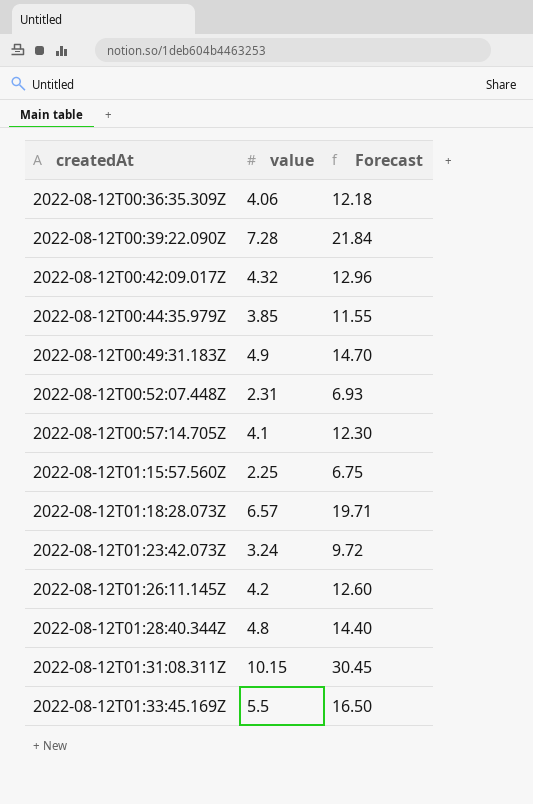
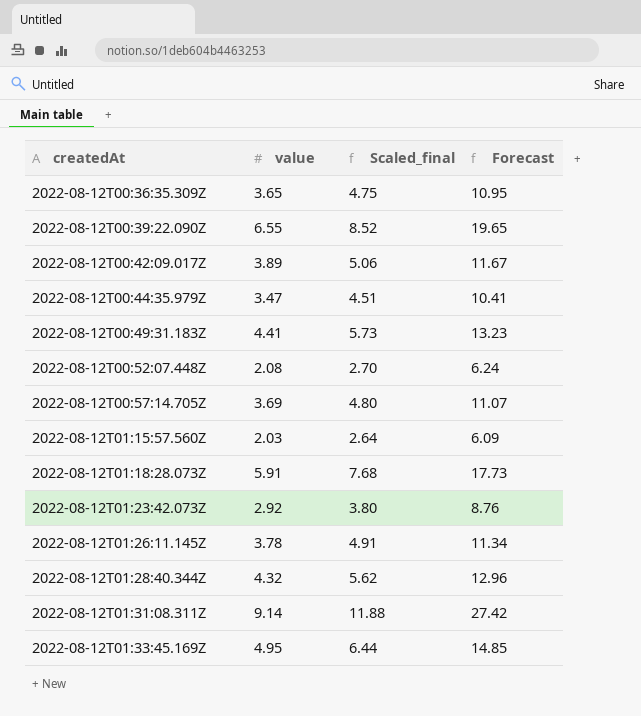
column Scaled_final | formula: none -> [value] * 1.3
2022-08-12T00:36:35.309Z | value: 4.06 -> 3.65
2022-08-12T00:36:35.309Z | Forecast: 12.18 -> 10.95
2022-08-12T00:39:22.090Z | value: 7.28 -> 6.55
2022-08-12T00:39:22.090Z | Forecast: 21.84 -> 19.65
2022-08-12T00:42:09.017Z | value: 4.32 -> 3.89
2022-08-12T00:42:09.017Z | Forecast: 12.96 -> 11.67
2022-08-12T00:44:35.979Z | value: 3.85 -> 3.47
2022-08-12T00:44:35.979Z | Forecast: 11.55 -> 10.41
2022-08-12T00:49:31.183Z | value: 4.9 -> 4.41
2022-08-12T00:49:31.183Z | Forecast: 14.70 -> 13.23
2022-08-12T00:52:07.448Z | value: 2.31 -> 2.08
2022-08-12T00:52:07.448Z | Forecast: 6.93 -> 6.24
2022-08-12T00:57:14.705Z | value: 4.1 -> 3.69
2022-08-12T00:57:14.705Z | Forecast: 12.30 -> 11.07
2022-08-12T01:15:57.560Z | value: 2.25 -> 2.03
2022-08-12T01:15:57.560Z | Forecast: 6.75 -> 6.09
2022-08-12T01:18:28.073Z | value: 6.57 -> 5.91
2022-08-12T01:18:28.073Z | Forecast: 19.71 -> 17.73
2022-08-12T01:23:42.073Z | value: 3.24 -> 2.92
2022-08-12T01:23:42.073Z | Forecast: 9.72 -> 8.76
2022-08-12T01:26:11.145Z | value: 4.2 -> 3.78
2022-08-12T01:26:11.145Z | Forecast: 12.60 -> 11.34
2022-08-12T01:28:40.344Z | value: 4.8 -> 4.32
2022-08-12T01:28:40.344Z | Forecast: 14.40 -> 12.96
2022-08-12T01:31:08.311Z | value: 10.15 -> 9.14
2022-08-12T01:31:08.311Z | Forecast: 30.45 -> 27.42
2022-08-12T01:33:45.169Z | value: 5.5 -> 4.95
2022-08-12T01:33:45.169Z | Forecast: 16.50 -> 14.85

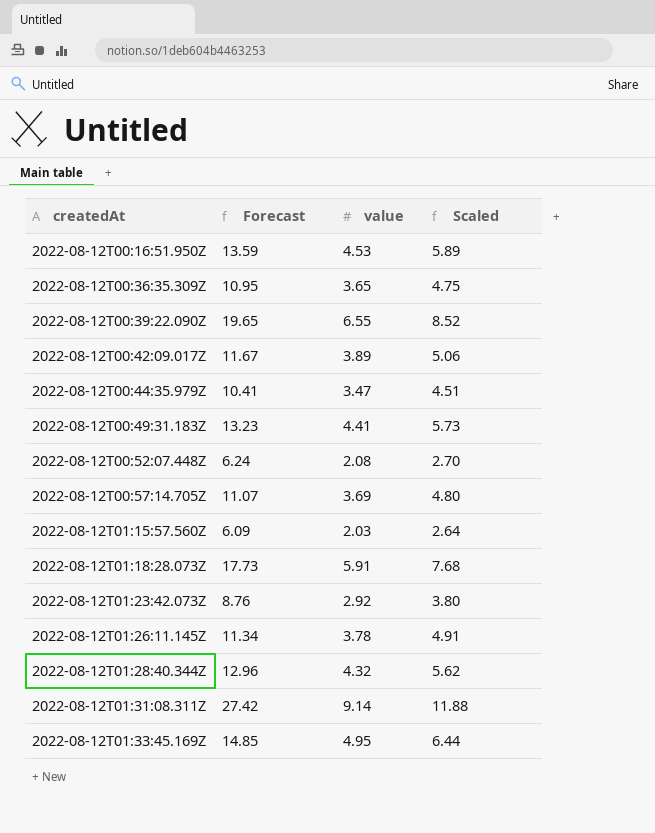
column Forecast | position: 4 -> 2
column name: Scaled_final -> Scaled
row 2022-08-12T00:16:51.950Z: none -> 13.59 | 4.53 | 5.89

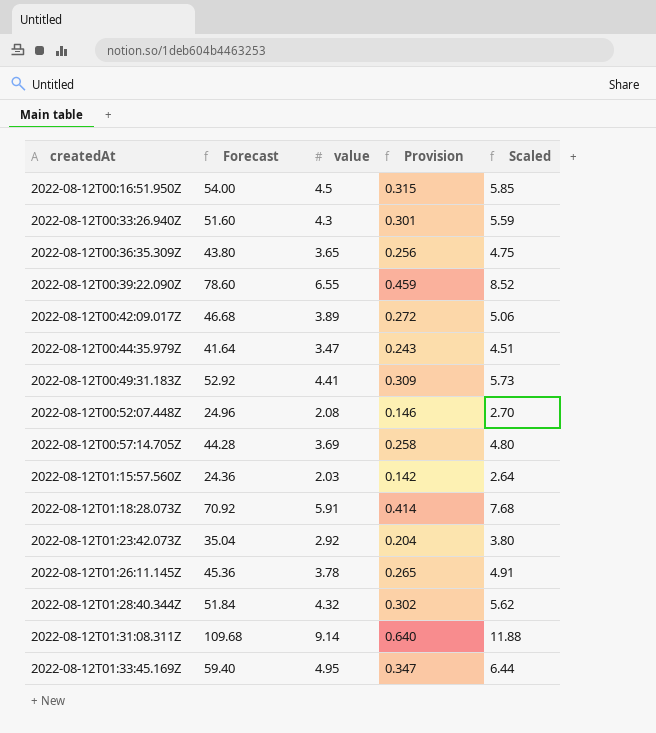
column Forecast | formula: [value] * 3 -> [value] * 12
column Provision | formula: none -> [value] * 0.07
2022-08-12T00:16:51.950Z | value: 4.53 -> 4.5
2022-08-12T00:16:51.950Z | Scaled: 5.89 -> 5.85
row 2022-08-12T00:33:26.940Z: none -> 51.60 | 4.3 | 0.301 | 5.59

